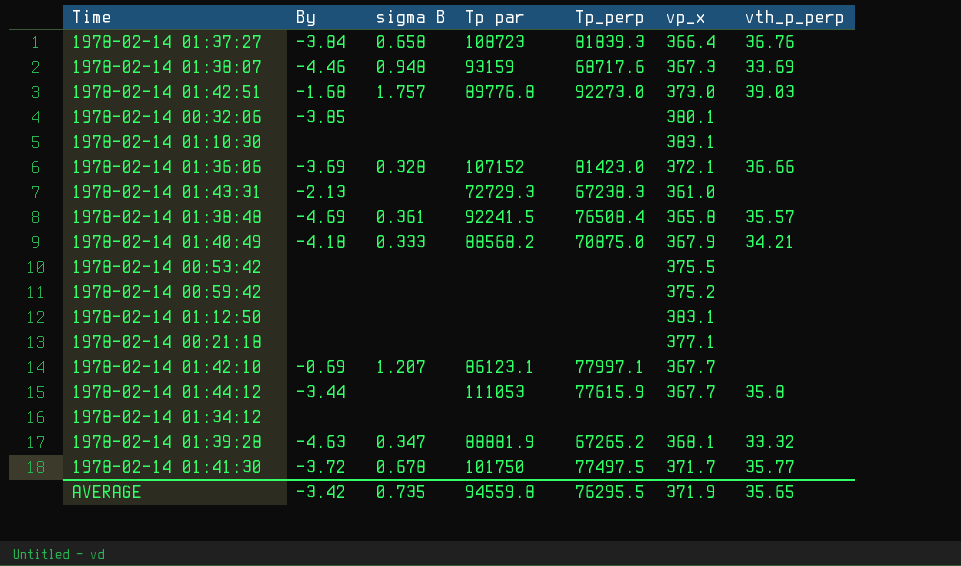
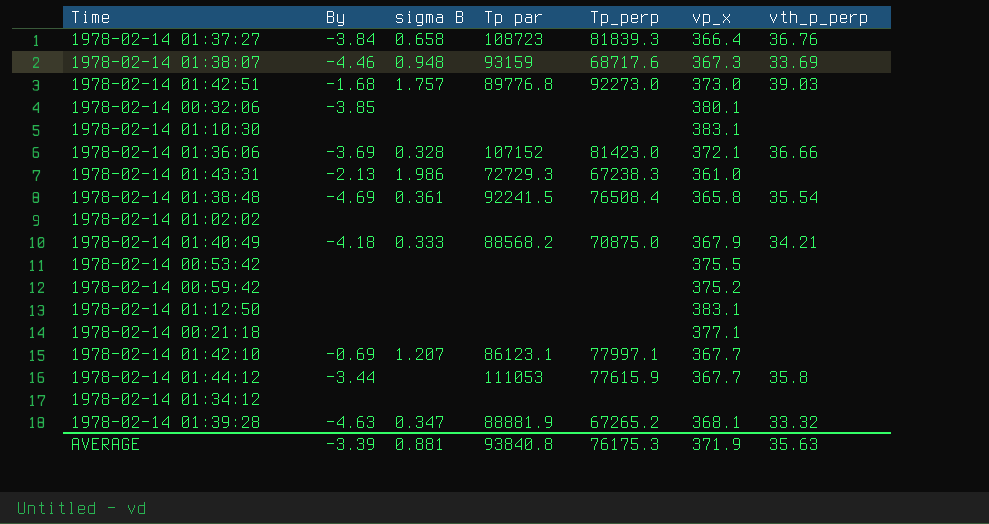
row 1978-02-14 01:41:30: -3.72 | 0.678 | 101750 | 77497.5 | 371.7 | 35.77 -> none
1978-02-14 01:43:31 | sigma B: none -> 1.986
1978-02-14 01:38:48 | vth_p_perp: 35.57 -> 35.54
row 1978-02-14 01:02:02: none -> none | none | none | none | none | none
AVERAGE | By: -3.42 -> -3.39
AVERAGE | sigma B: 0.735 -> 0.881
AVERAGE | Tp par: 94559.8 -> 93840.8
AVERAGE | Tp_perp: 76295.5 -> 76175.3
AVERAGE | vth_p_perp: 35.65 -> 35.63

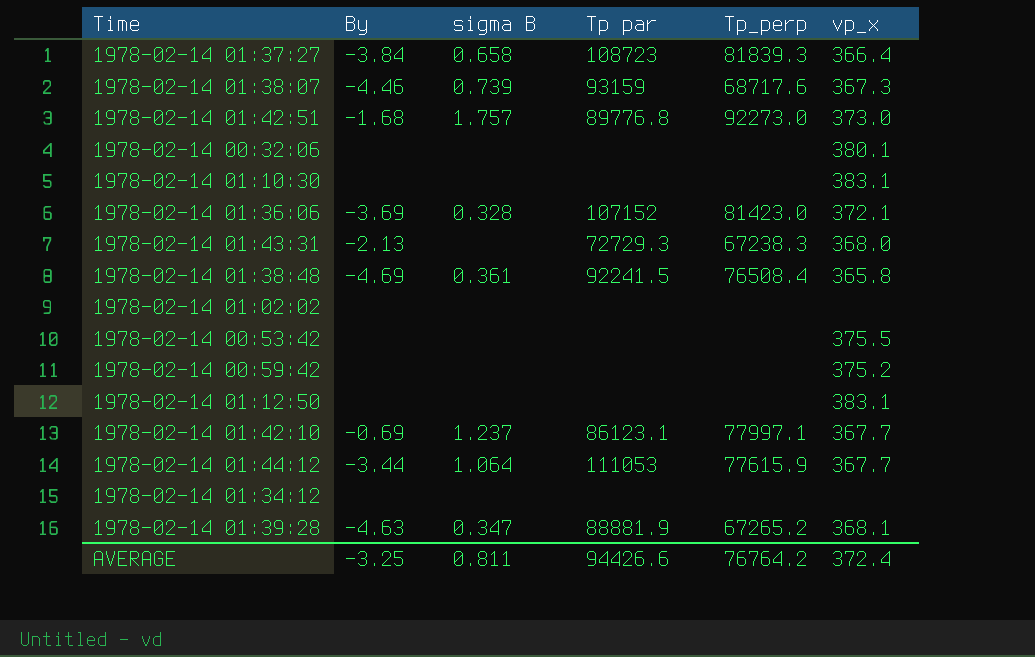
column vth_p_perp | position: 7 -> none
row 1978-02-14 01:40:49: -4.18 | 0.333 | 88568.2 | 70875.0 | 367.9 | 34.21 -> none
row 1978-02-14 00:21:18: none | none | none | none | 377.1 | none -> none
1978-02-14 01:38:07 | sigma B: 0.948 -> 0.739
1978-02-14 00:32:06 | By: -3.85 -> none
1978-02-14 01:43:31 | sigma B: 1.986 -> none
1978-02-14 01:43:31 | vp_x: 361.0 -> 368.0
1978-02-14 01:42:10 | sigma B: 1.207 -> 1.237
1978-02-14 01:44:12 | sigma B: none -> 1.064
AVERAGE | By: -3.39 -> -3.25
AVERAGE | sigma B: 0.881 -> 0.811
AVERAGE | Tp par: 93840.8 -> 94426.6
AVERAGE | Tp_perp: 76175.3 -> 76764.2
AVERAGE | vp_x: 371.9 -> 372.4

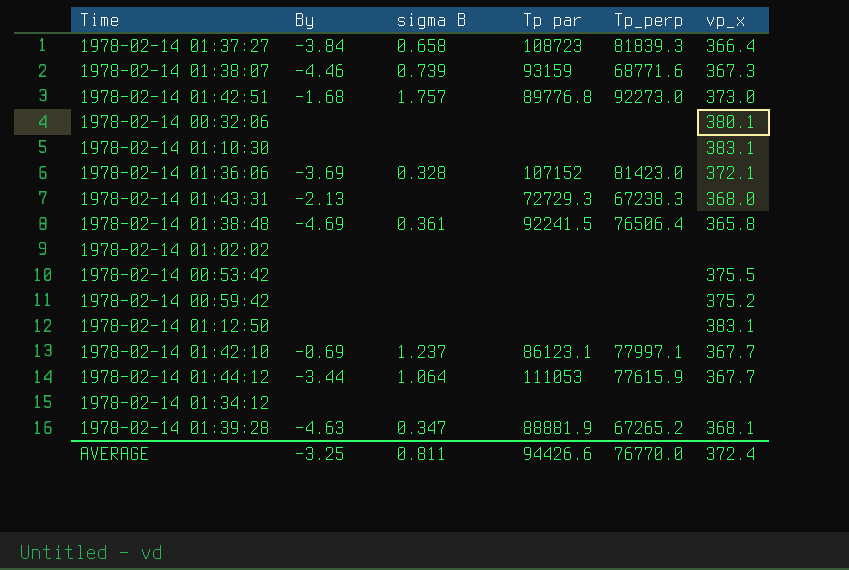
1978-02-14 01:38:07 | Tp_perp: 68717.6 -> 68771.6
1978-02-14 01:38:48 | Tp_perp: 76508.4 -> 76506.4
AVERAGE | Tp_perp: 76764.2 -> 76770.0

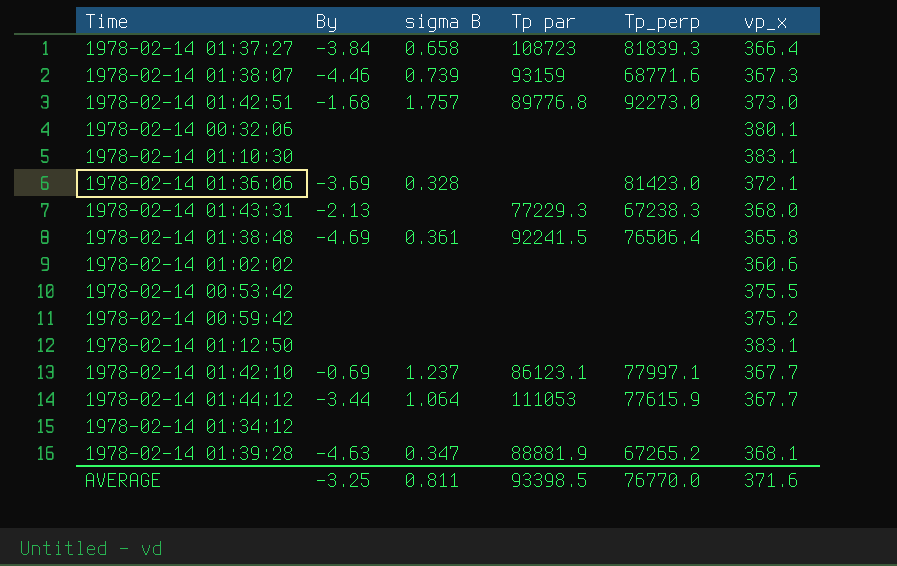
1978-02-14 01:36:06 | Tp par: 107152 -> none
1978-02-14 01:43:31 | Tp par: 72729.3 -> 77229.3
1978-02-14 01:02:02 | vp_x: none -> 360.6
AVERAGE | Tp par: 94426.6 -> 93398.5
AVERAGE | vp_x: 372.4 -> 371.6

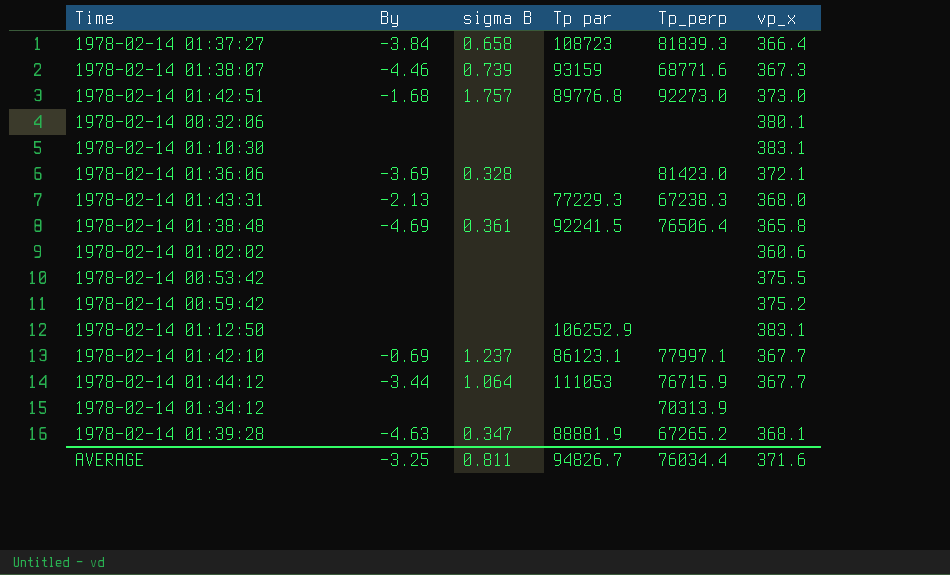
1978-02-14 01:12:50 | Tp par: none -> 106252.9
1978-02-14 01:44:12 | Tp_perp: 77615.9 -> 76715.9
1978-02-14 01:34:12 | Tp_perp: none -> 70313.9
AVERAGE | Tp par: 93398.5 -> 94826.7
AVERAGE | Tp_perp: 76770.0 -> 76034.4

